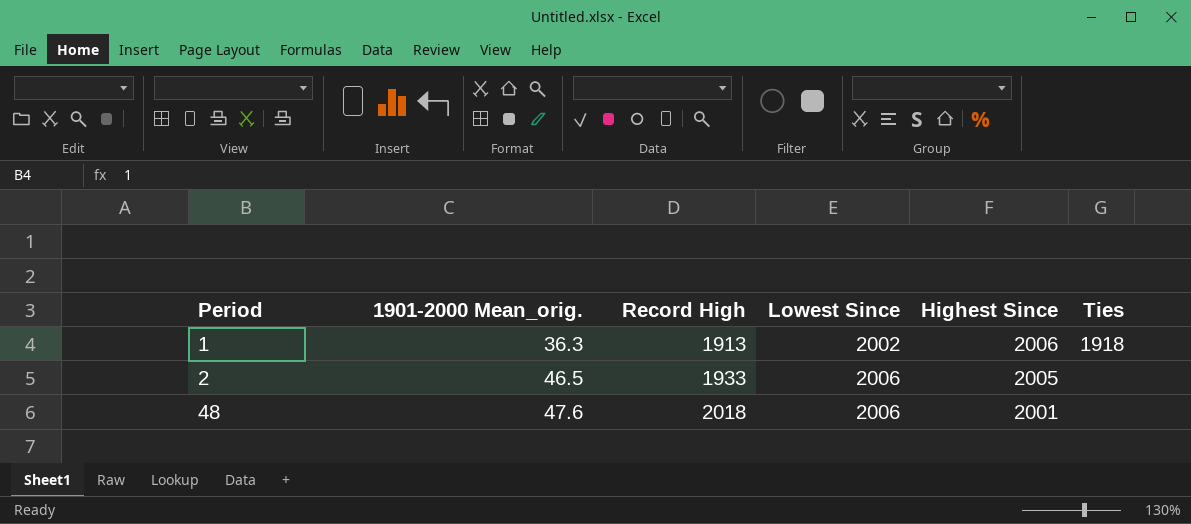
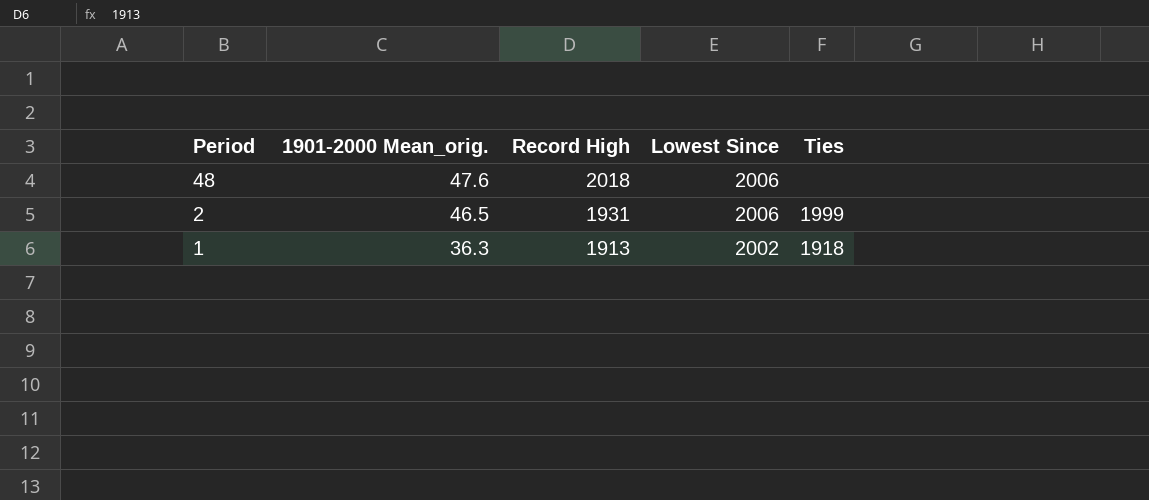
row order: Period ascending -> Period descending
column Highest Since | position: 5 -> none
2 | Record High: 1933 -> 1931
2 | Ties: none -> 1999

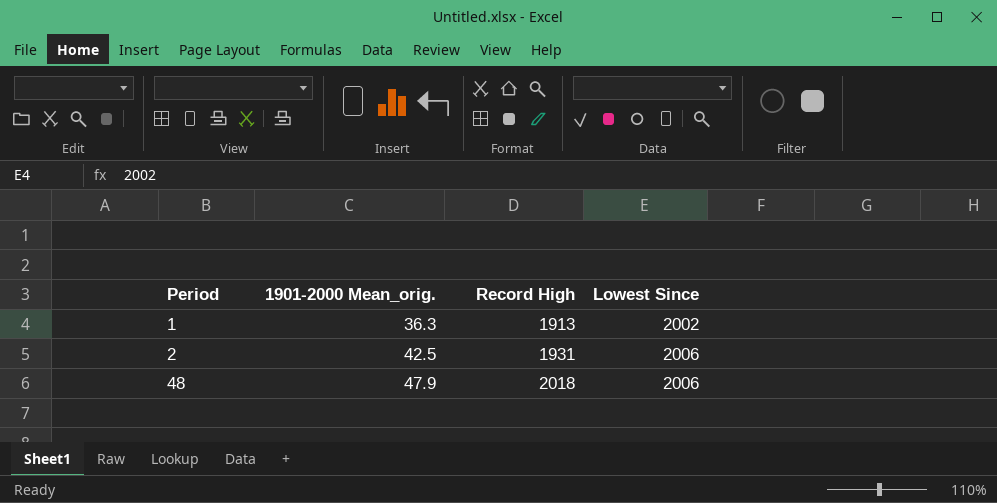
row order: Period descending -> Period ascending
column Ties | position: 5 -> none
2 | 1901-2000 Mean_orig.: 46.5 -> 42.5
48 | 1901-2000 Mean_orig.: 47.6 -> 47.9

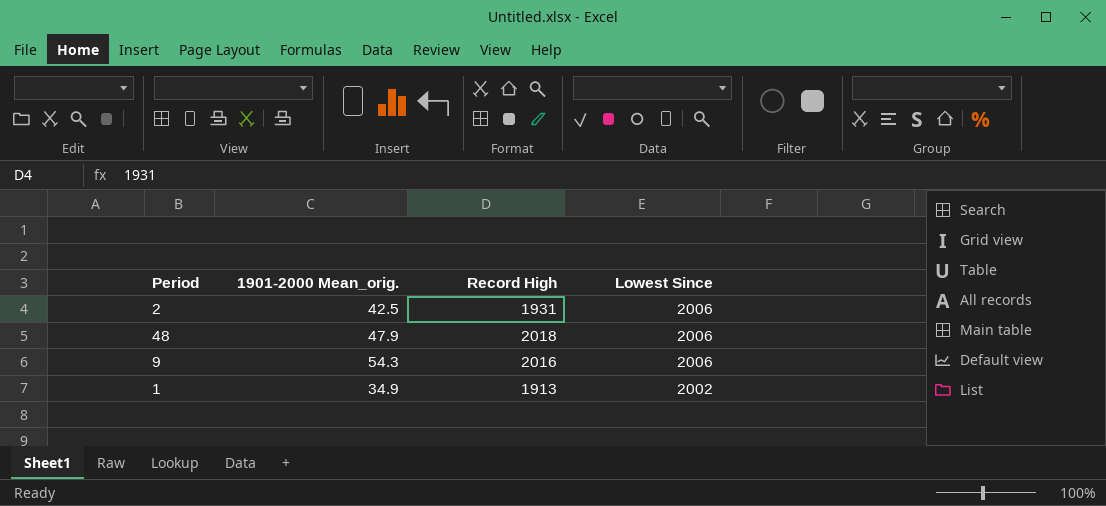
row order: Period ascending -> Lowest Since descending
row 9: none -> 54.3 | 2016 | 2006
1 | 1901-2000 Mean_orig.: 36.3 -> 34.9

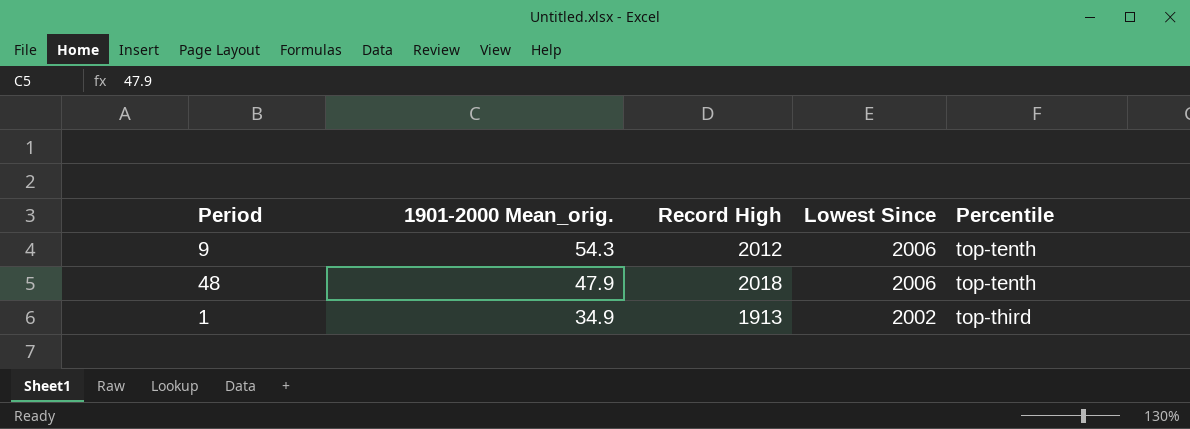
row order: Lowest Since descending -> 1901-2000 Mean_orig. descending
column Percentile | position: none -> 5
row 2: 42.5 | 1931 | 2006 -> none
9 | Record High: 2016 -> 2012

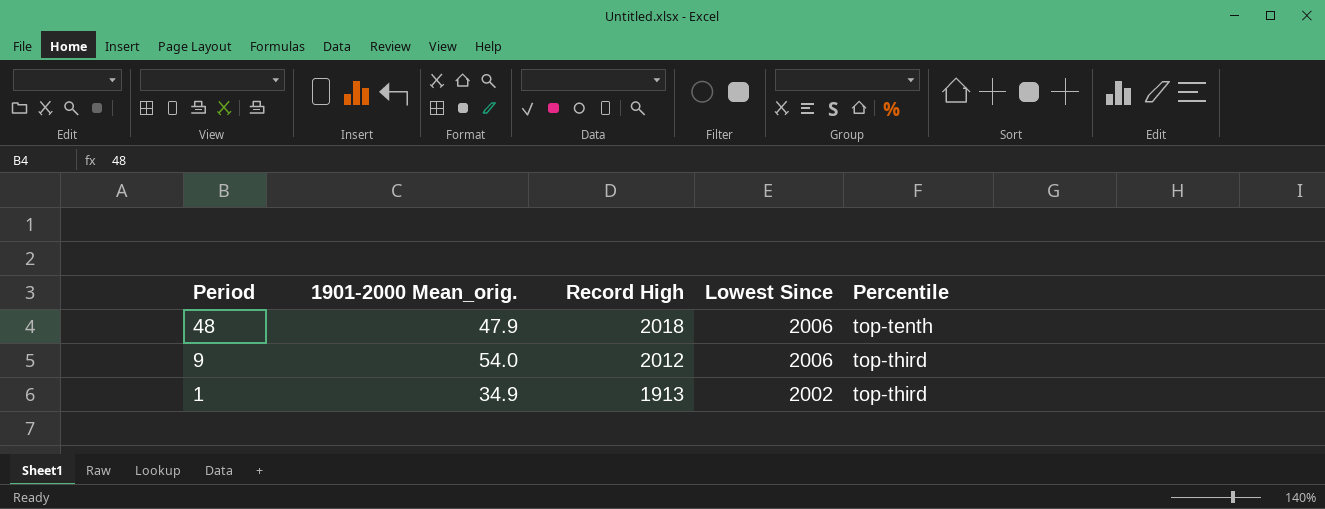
row order: 1901-2000 Mean_orig. descending -> Period descending
9 | 1901-2000 Mean_orig.: 54.3 -> 54.0
9 | Percentile: top-tenth -> top-third

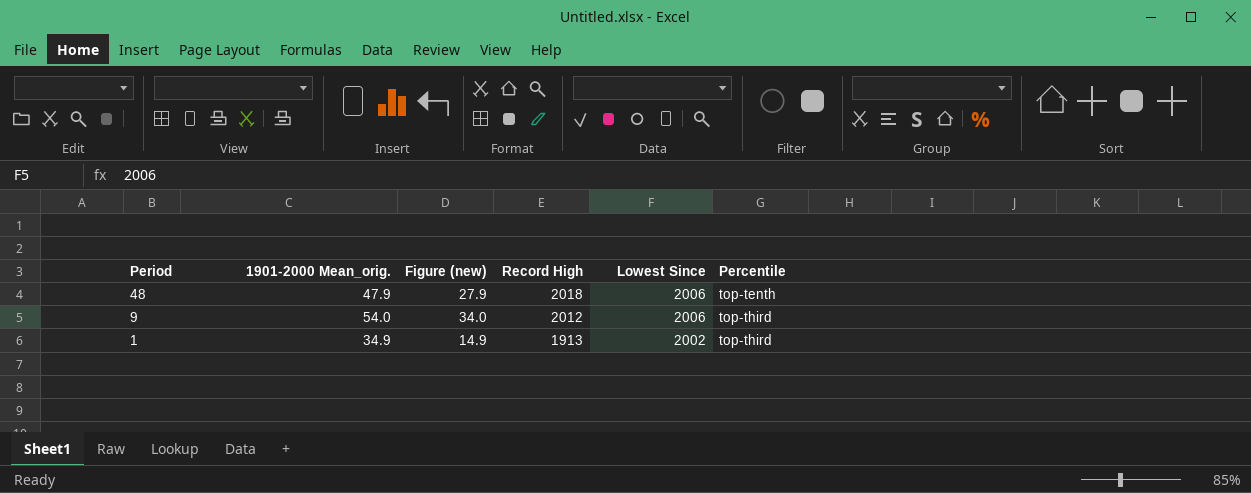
column Figure (new) | formula: none -> [1901-2000 Mean_orig.] - 20

